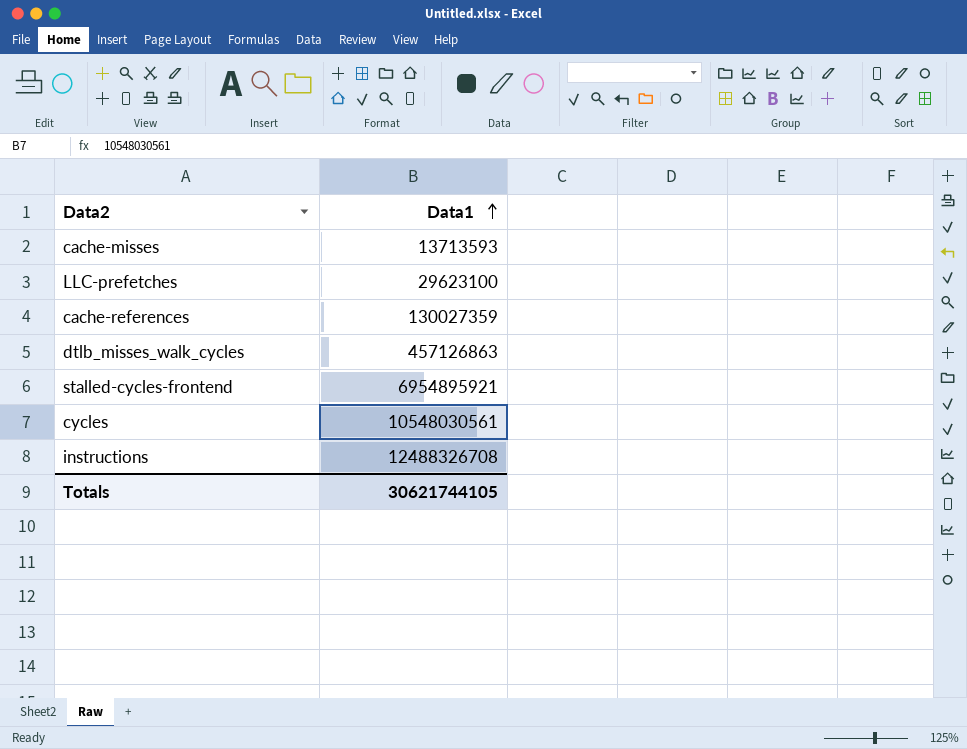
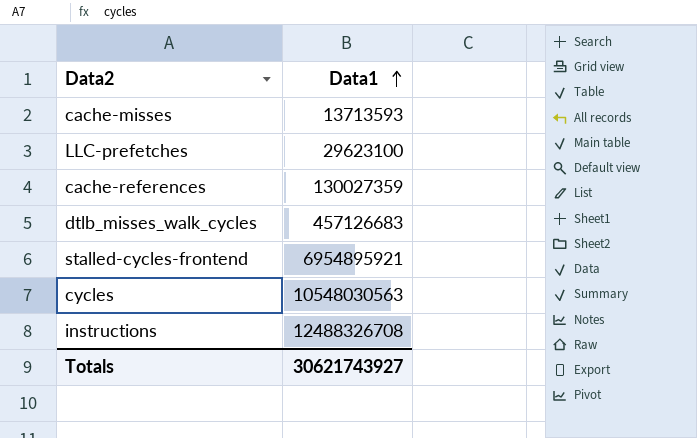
dtlb_misses_walk_cycles | Data1: 457126863 -> 457126683
cycles | Data1: 10548030561 -> 10548030563
Totals | Data1: 30621744105 -> 30621743927

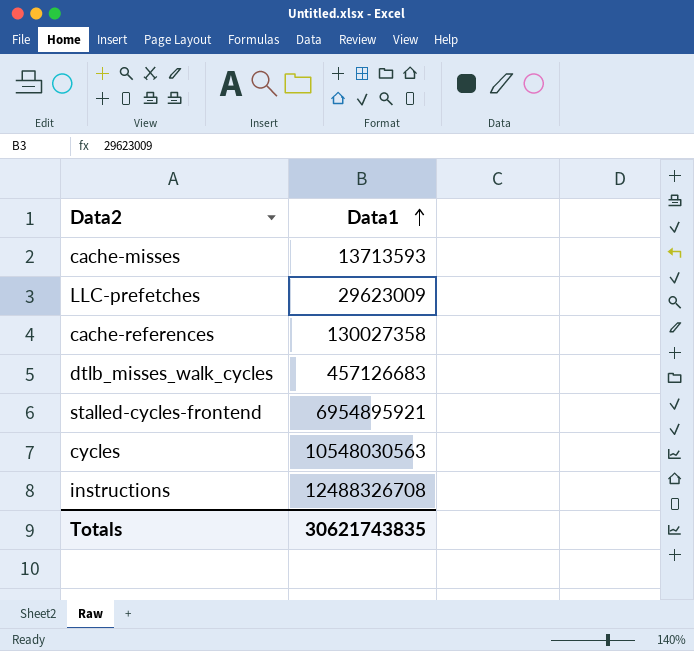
LLC-prefetches | Data1: 29623100 -> 29623009
cache-references | Data1: 130027359 -> 130027358
Totals | Data1: 30621743927 -> 30621743835

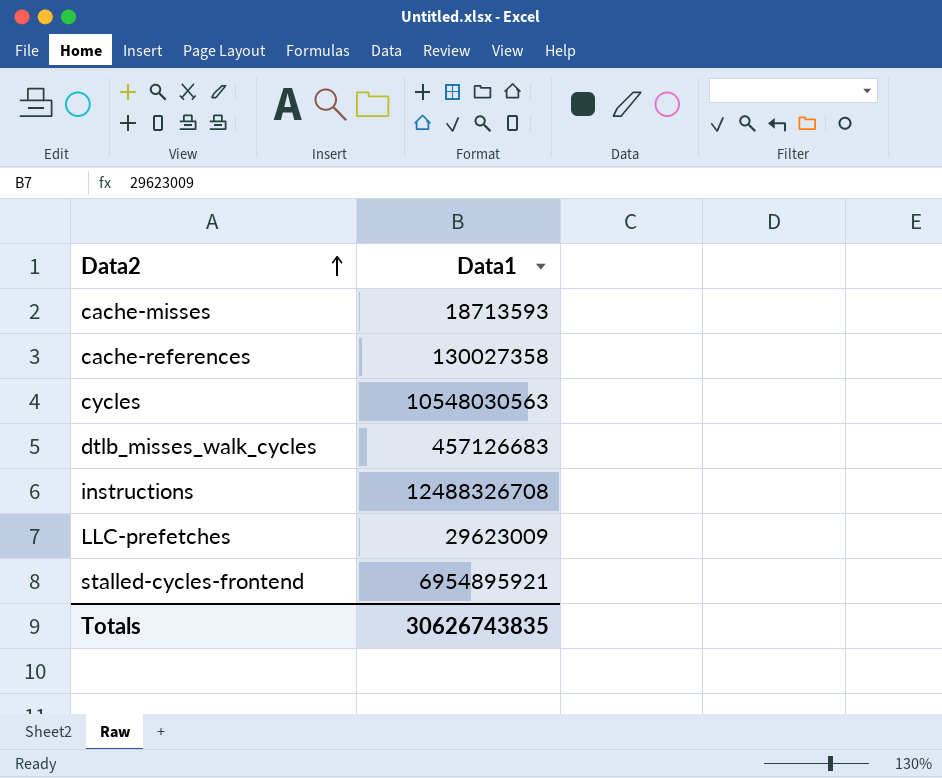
row order: Data1 ascending -> Data2 ascending
cache-misses | Data1: 13713593 -> 18713593
Totals | Data1: 30621743835 -> 30626743835

